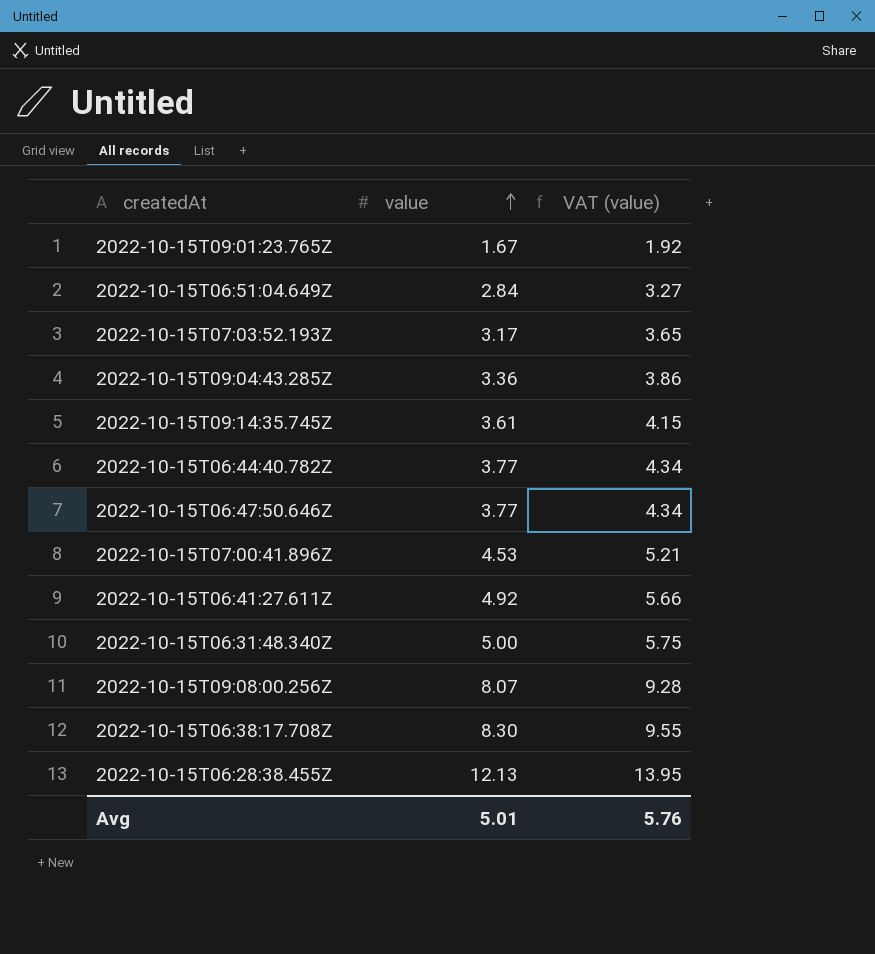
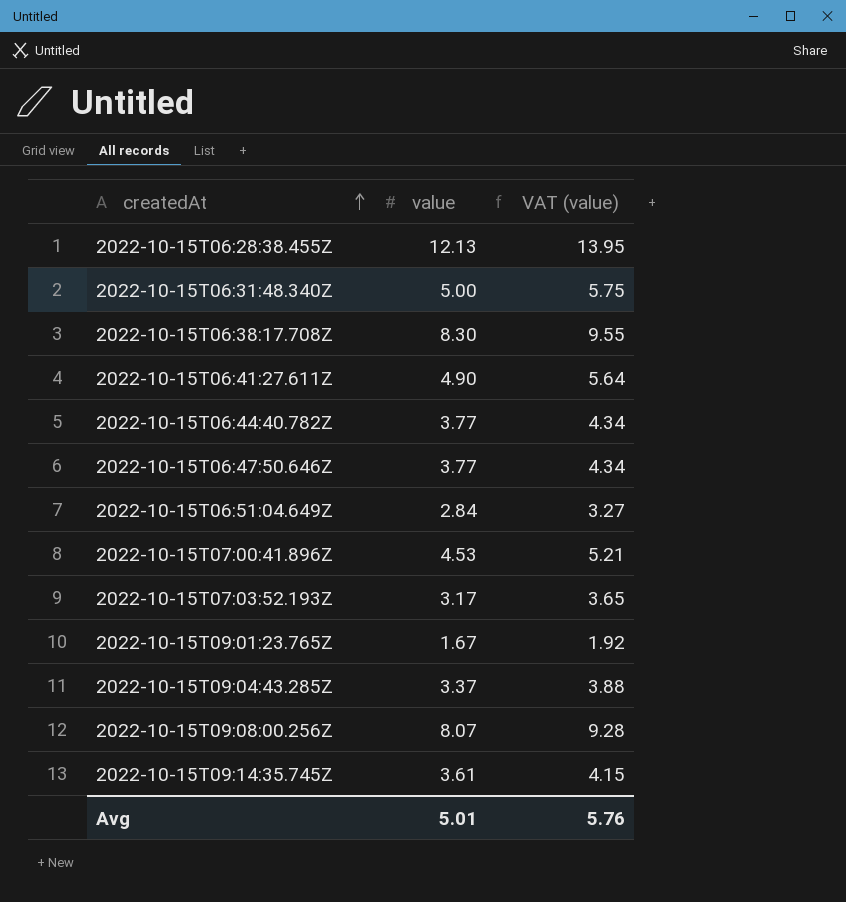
row order: value ascending -> createdAt ascending
2022-10-15T06:41:27.611Z | value: 4.92 -> 4.90
2022-10-15T06:41:27.611Z | VAT (value): 5.66 -> 5.64
2022-10-15T09:04:43.285Z | value: 3.36 -> 3.37
2022-10-15T09:04:43.285Z | VAT (value): 3.86 -> 3.88

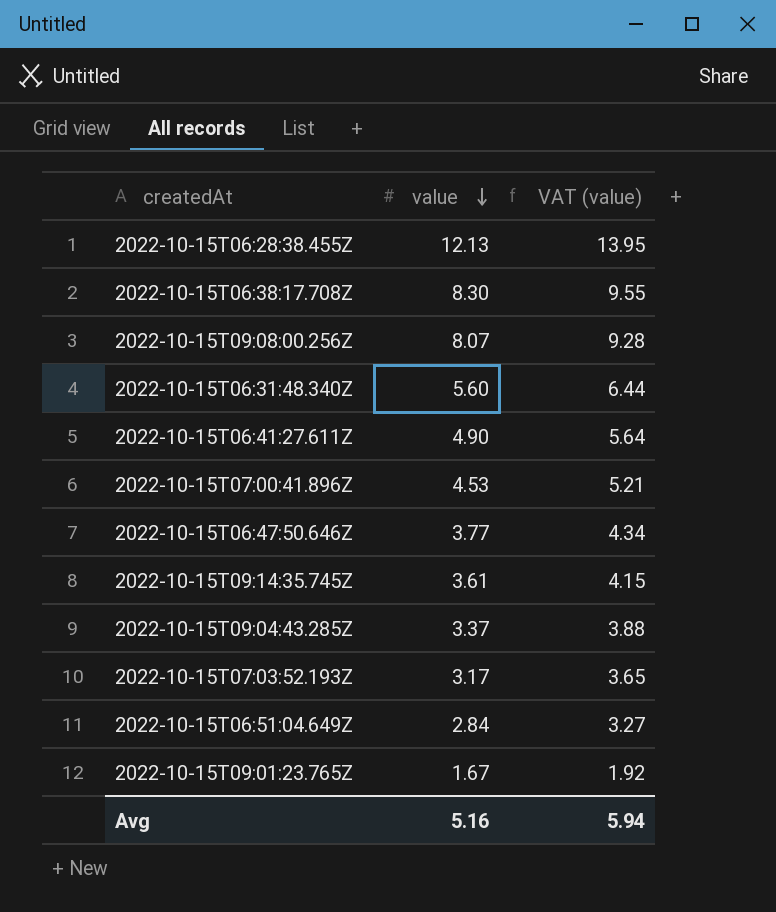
row order: createdAt ascending -> value descending
row 2022-10-15T06:44:40.782Z: 3.77 | 4.34 -> none
2022-10-15T06:31:48.340Z | value: 5.00 -> 5.60
2022-10-15T06:31:48.340Z | VAT (value): 5.75 -> 6.44
Avg | value: 5.01 -> 5.16
Avg | VAT (value): 5.76 -> 5.94

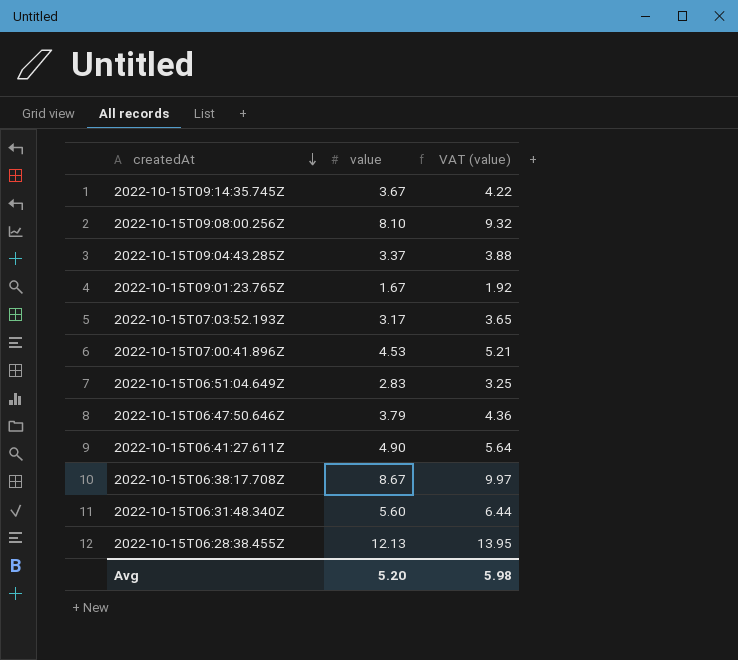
row order: value descending -> createdAt descending
2022-10-15T09:14:35.745Z | value: 3.61 -> 3.67
2022-10-15T09:14:35.745Z | VAT (value): 4.15 -> 4.22
2022-10-15T09:08:00.256Z | value: 8.07 -> 8.10
2022-10-15T09:08:00.256Z | VAT (value): 9.28 -> 9.32
2022-10-15T06:51:04.649Z | value: 2.84 -> 2.83
2022-10-15T06:51:04.649Z | VAT (value): 3.27 -> 3.25
2022-10-15T06:47:50.646Z | value: 3.77 -> 3.79
2022-10-15T06:47:50.646Z | VAT (value): 4.34 -> 4.36
2022-10-15T06:38:17.708Z | value: 8.30 -> 8.67
2022-10-15T06:38:17.708Z | VAT (value): 9.55 -> 9.97
Avg | value: 5.16 -> 5.20
Avg | VAT (value): 5.94 -> 5.98

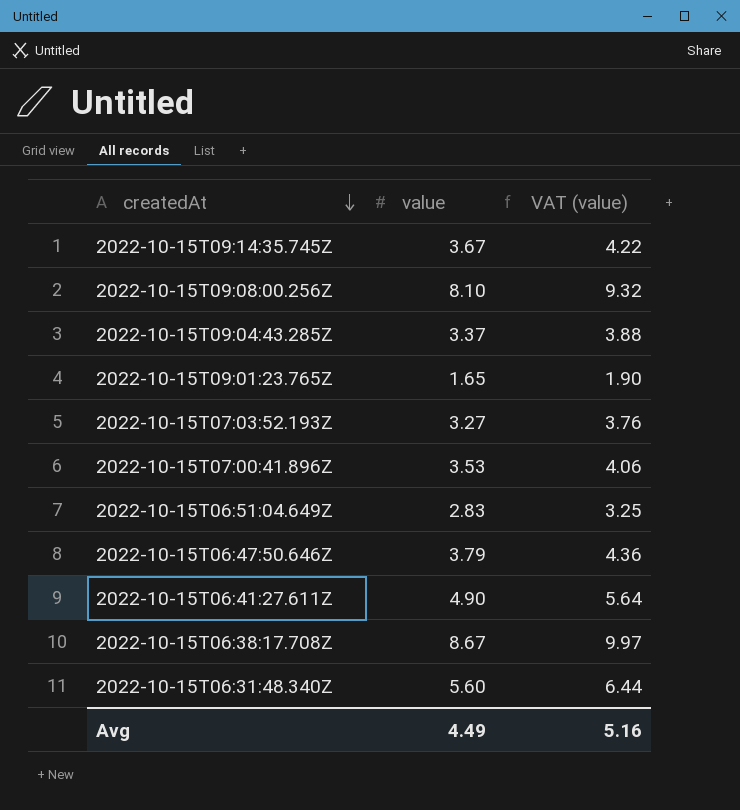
row 2022-10-15T06:28:38.455Z: 12.13 | 13.95 -> none
2022-10-15T09:01:23.765Z | value: 1.67 -> 1.65
2022-10-15T09:01:23.765Z | VAT (value): 1.92 -> 1.90
2022-10-15T07:03:52.193Z | value: 3.17 -> 3.27
2022-10-15T07:03:52.193Z | VAT (value): 3.65 -> 3.76
2022-10-15T07:00:41.896Z | value: 4.53 -> 3.53
2022-10-15T07:00:41.896Z | VAT (value): 5.21 -> 4.06
Avg | value: 5.20 -> 4.49
Avg | VAT (value): 5.98 -> 5.16

